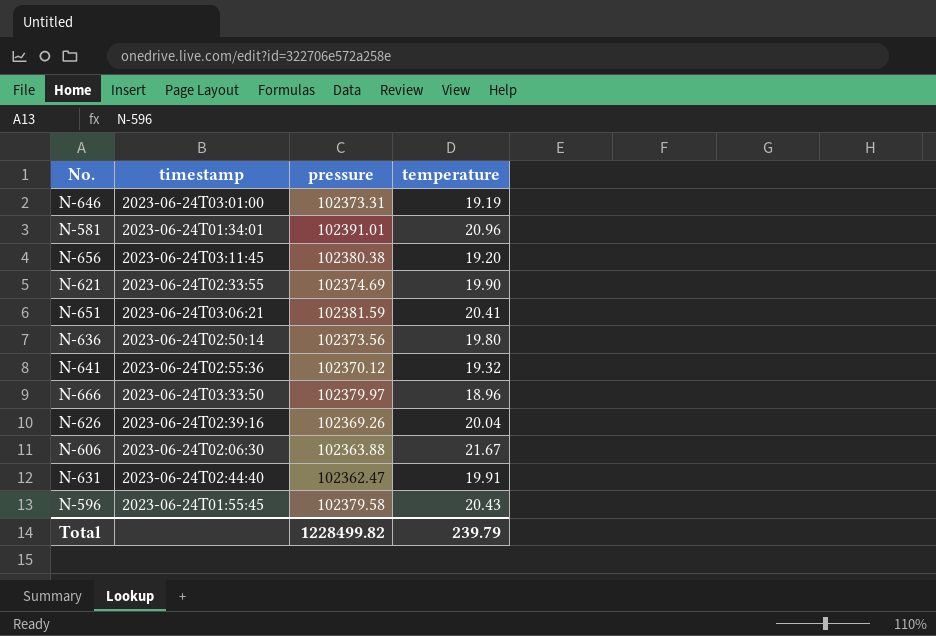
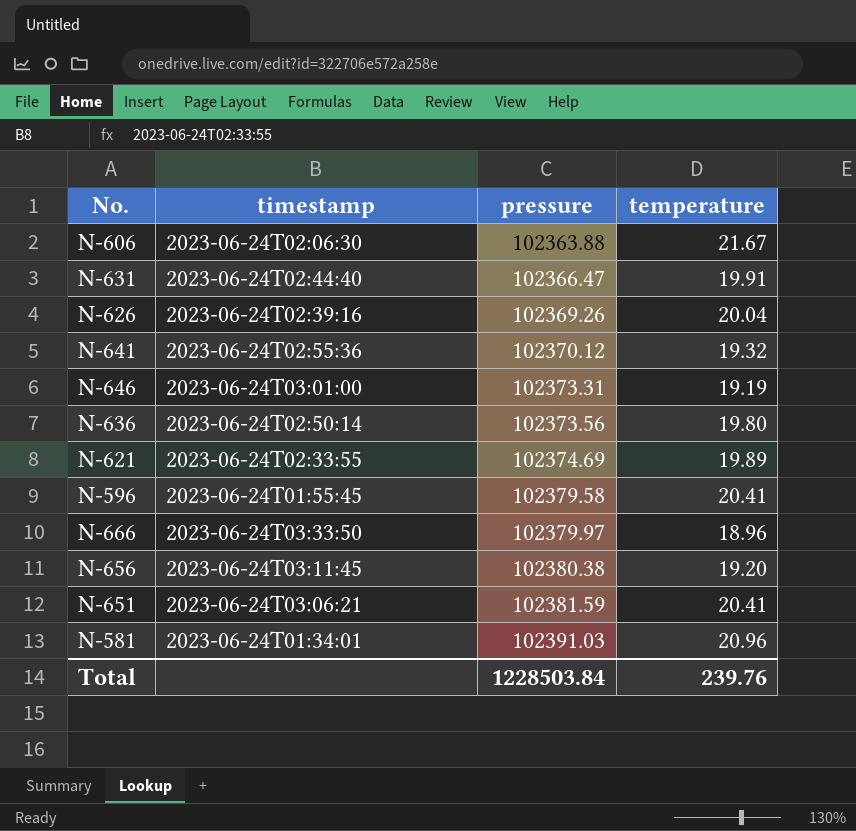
row order: none -> pressure ascending
N-631 | pressure: 102362.47 -> 102366.47
N-621 | temperature: 19.90 -> 19.89
N-596 | temperature: 20.43 -> 20.41
N-581 | pressure: 102391.01 -> 102391.03
Total | pressure: 1228499.82 -> 1228503.84
Total | temperature: 239.79 -> 239.76

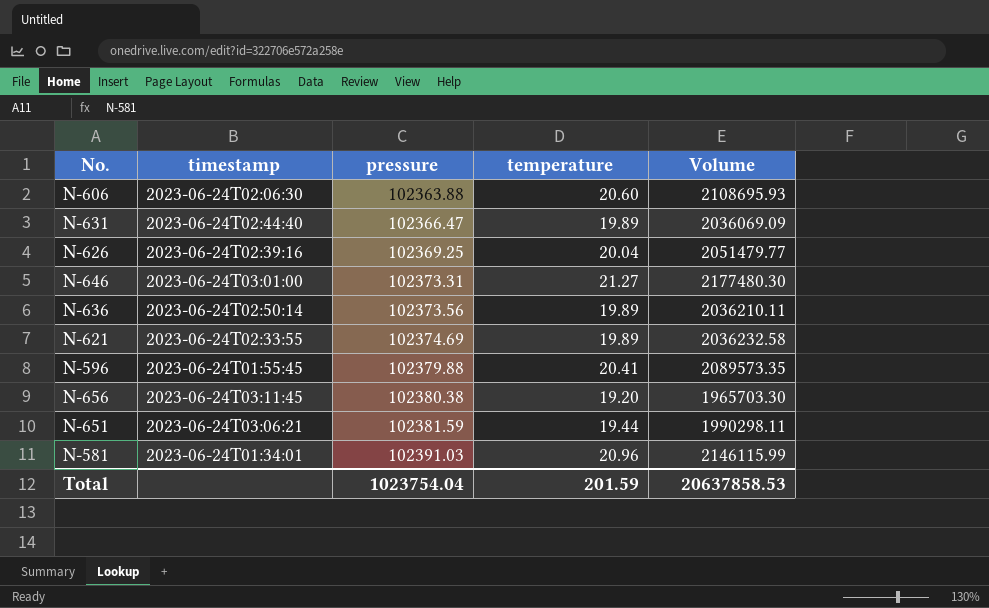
column Volume | formula: none -> [pressure] * [temperature]
row N-641: 2023-06-24T02:55:36 | 102370.12 | 19.32 -> none
row N-666: 2023-06-24T03:33:50 | 102379.97 | 18.96 -> none
N-606 | temperature: 21.67 -> 20.60
N-631 | temperature: 19.91 -> 19.89
N-626 | pressure: 102369.26 -> 102369.25
N-646 | temperature: 19.19 -> 21.27
N-636 | temperature: 19.80 -> 19.89
N-596 | pressure: 102379.58 -> 102379.88
N-651 | temperature: 20.41 -> 19.44
Total | pressure: 1228503.84 -> 1023754.04
Total | temperature: 239.76 -> 201.59

